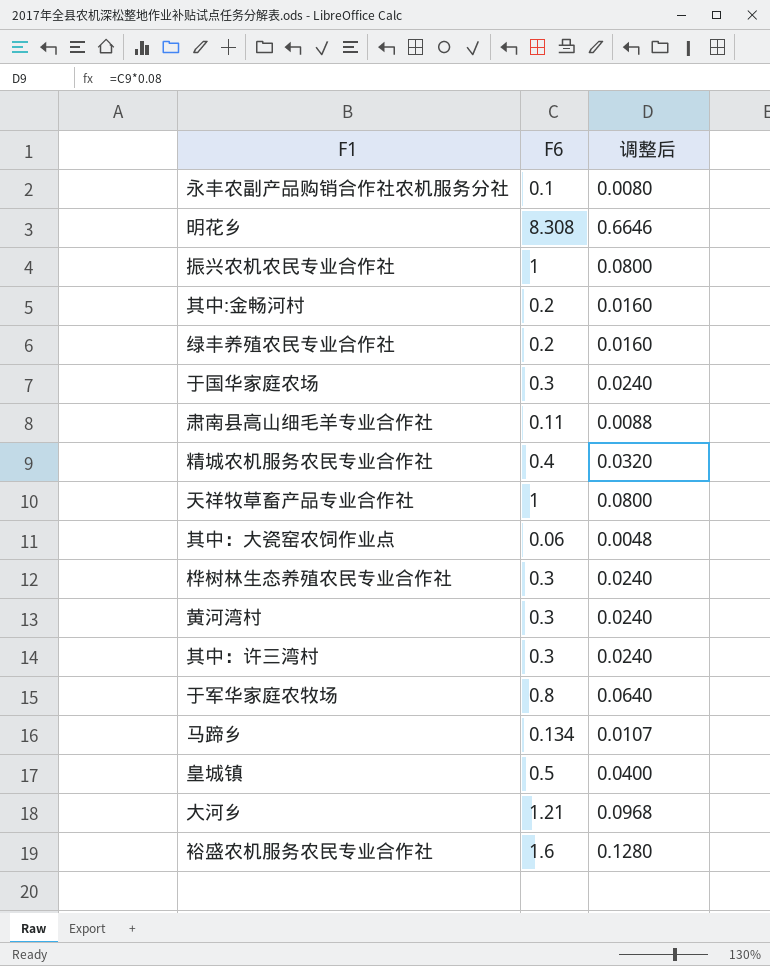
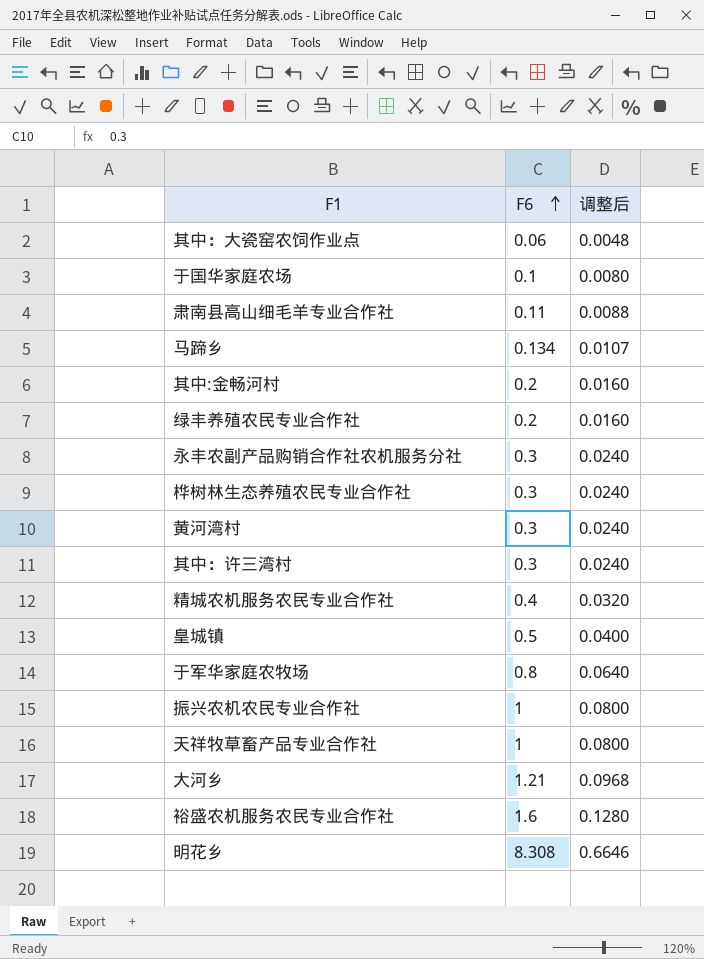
row order: none -> F6 ascending
于国华家庭农场 | F6: 0.3 -> 0.1
于国华家庭农场 | 调整后: 0.0240 -> 0.0080
永丰农副产品购销合作社农机服务分社 | F6: 0.1 -> 0.3
永丰农副产品购销合作社农机服务分社 | 调整后: 0.0080 -> 0.0240

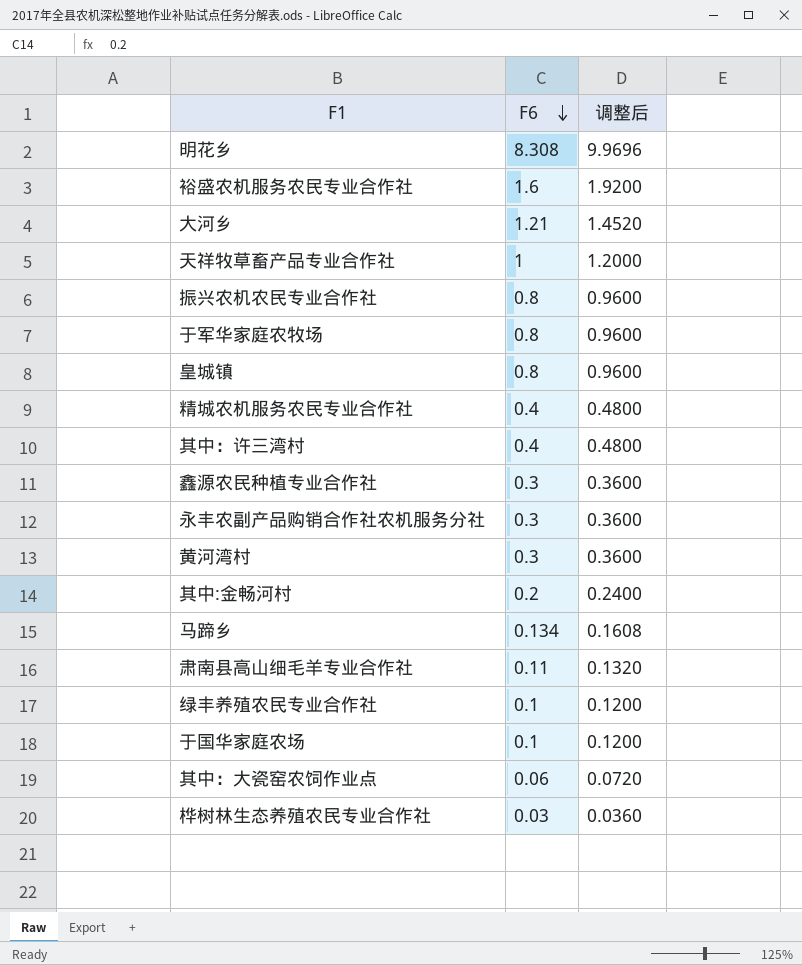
row order: F6 ascending -> F6 descending
column 调整后 | formula: [F6] * 0.08 -> [F6] * 1.2
振兴农机农民专业合作社 | F6: 1 -> 0.8
皇城镇 | F6: 0.5 -> 0.8
其中：许三湾村 | F6: 0.3 -> 0.4
row 鑫源农民种植专业合作社: none -> 0.3 | 0.3600
绿丰养殖农民专业合作社 | F6: 0.2 -> 0.1
桦树林生态养殖农民专业合作社 | F6: 0.3 -> 0.03

